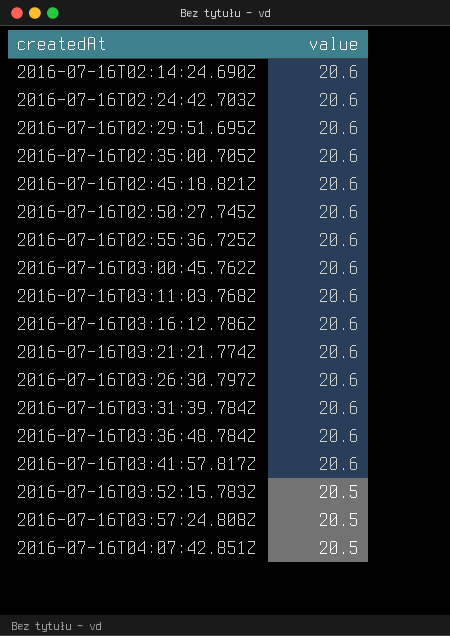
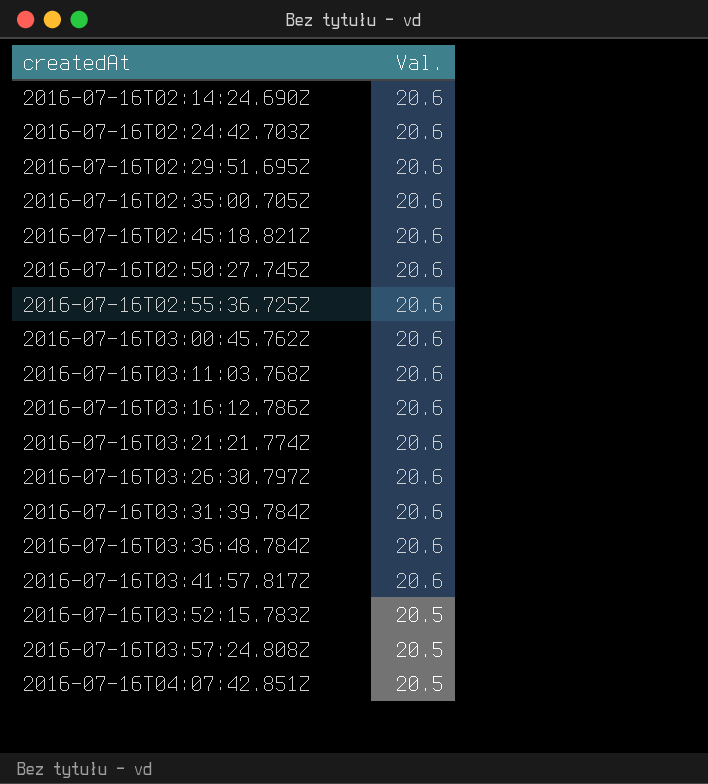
column name: value -> Val.

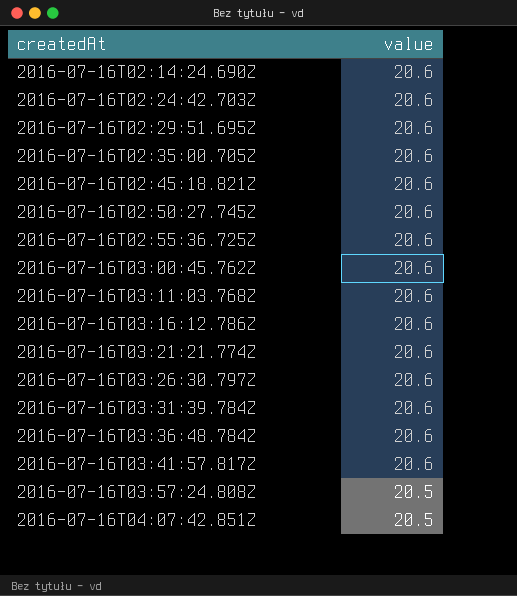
column name: Val. -> value
row 2016-07-16T03:52:15.783Z: 20.5 -> none

